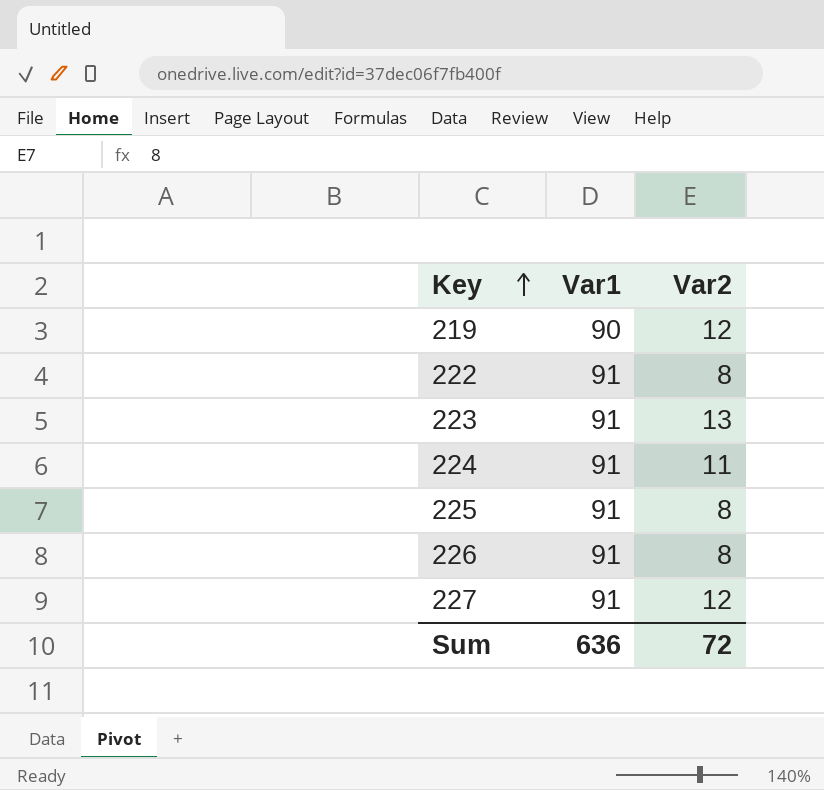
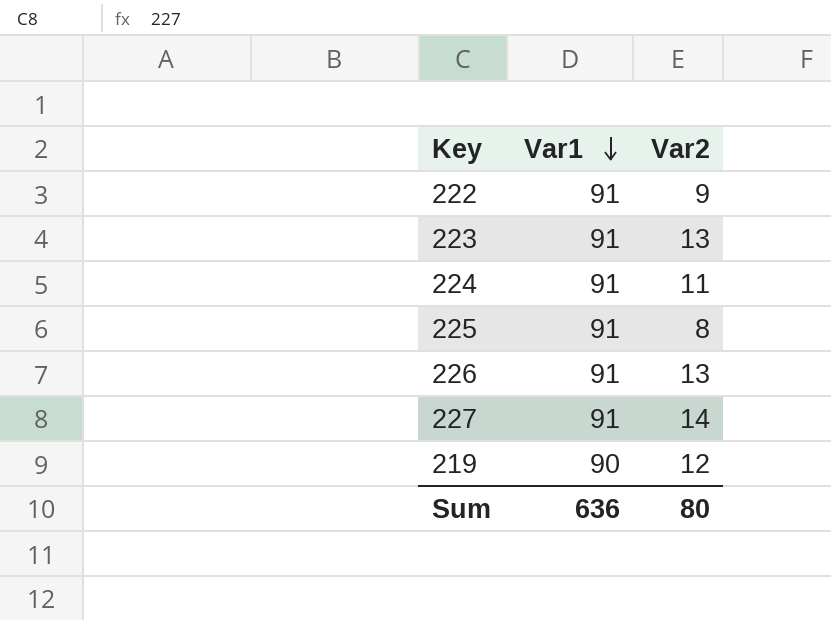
row order: Key ascending -> Var1 descending
222 | Var2: 8 -> 9
226 | Var2: 8 -> 13
227 | Var2: 12 -> 14
Sum | Var2: 72 -> 80

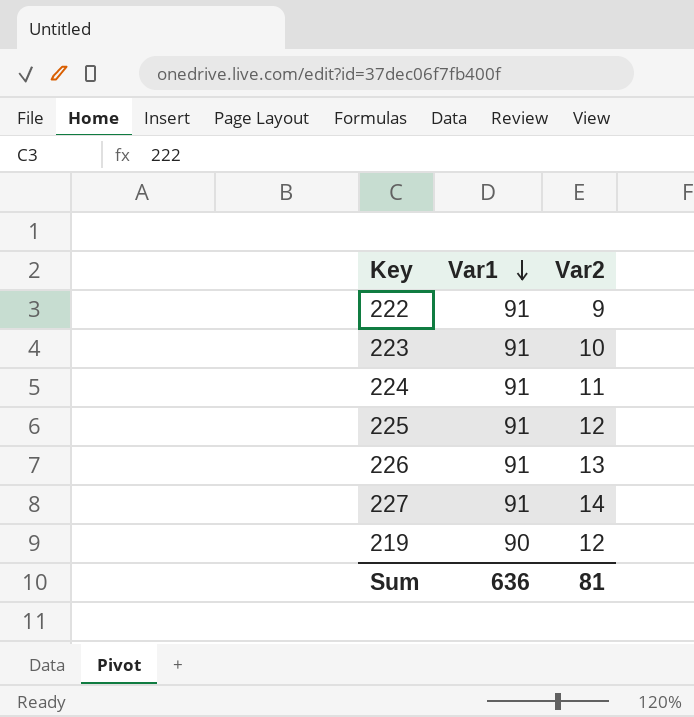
223 | Var2: 13 -> 10
225 | Var2: 8 -> 12
Sum | Var2: 80 -> 81

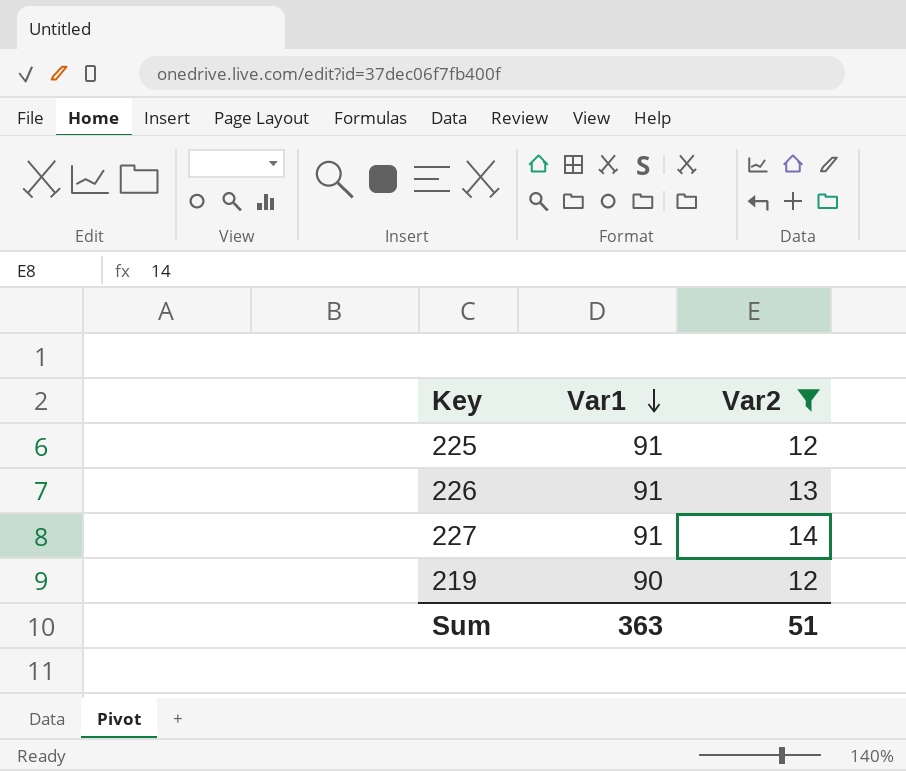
filter: none -> Var2 >= 12
Sum | Var1: 636 -> 363
Sum | Var2: 81 -> 51

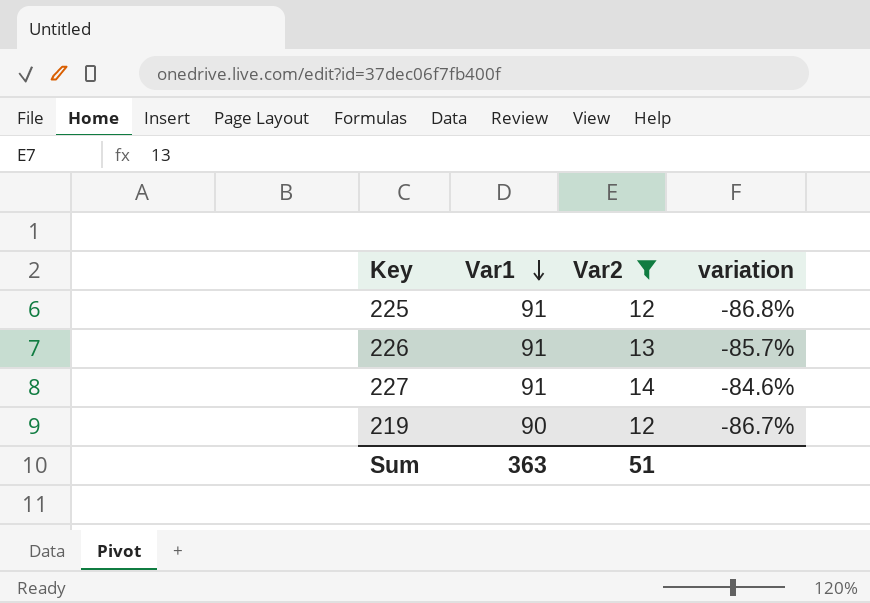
column variation | formula: none -> ([Var2] - [Var1]) / [Var1]

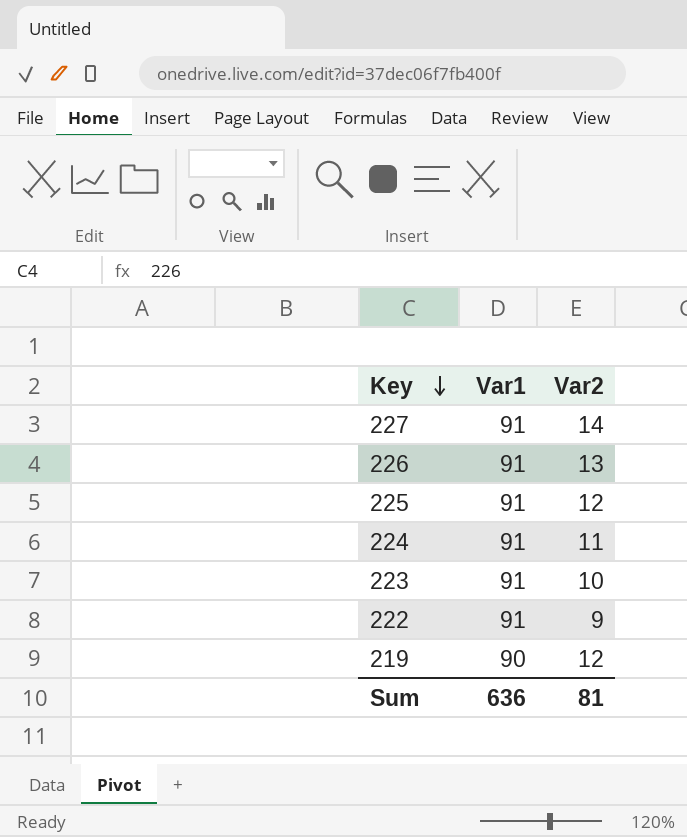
filter: Var2 >= 12 -> none
row order: Var1 descending -> Key descending
column variation | formula: ([Var2] - [Var1]) / [Var1] -> none
Sum | Var1: 363 -> 636
Sum | Var2: 51 -> 81

